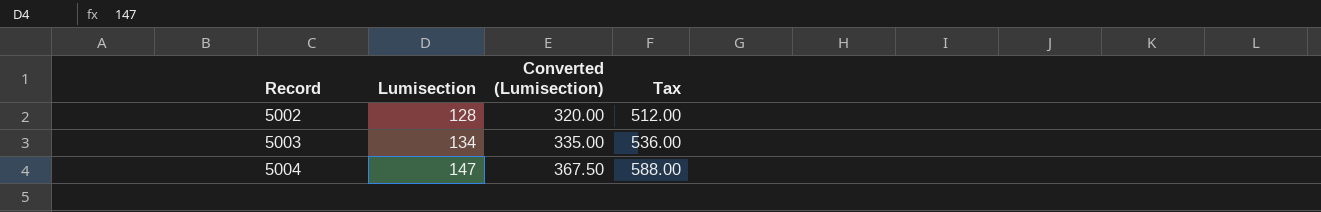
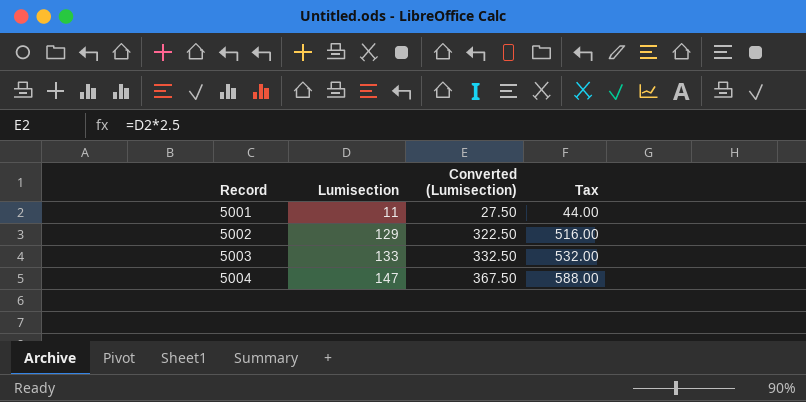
row 5001: none -> 11 | 27.50 | 44.00
5002 | Lumisection: 128 -> 129
5002 | Converted (Lumisection): 320.00 -> 322.50
5002 | Tax: 512.00 -> 516.00
5003 | Lumisection: 134 -> 133
5003 | Converted (Lumisection): 335.00 -> 332.50
5003 | Tax: 536.00 -> 532.00

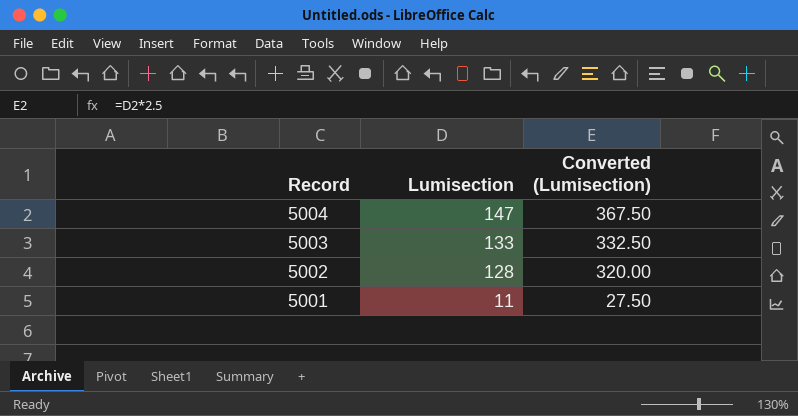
row order: Record ascending -> Record descending
column Tax | formula: [Lumisection] * 4 -> none
5002 | Lumisection: 129 -> 128
5002 | Converted (Lumisection): 322.50 -> 320.00

